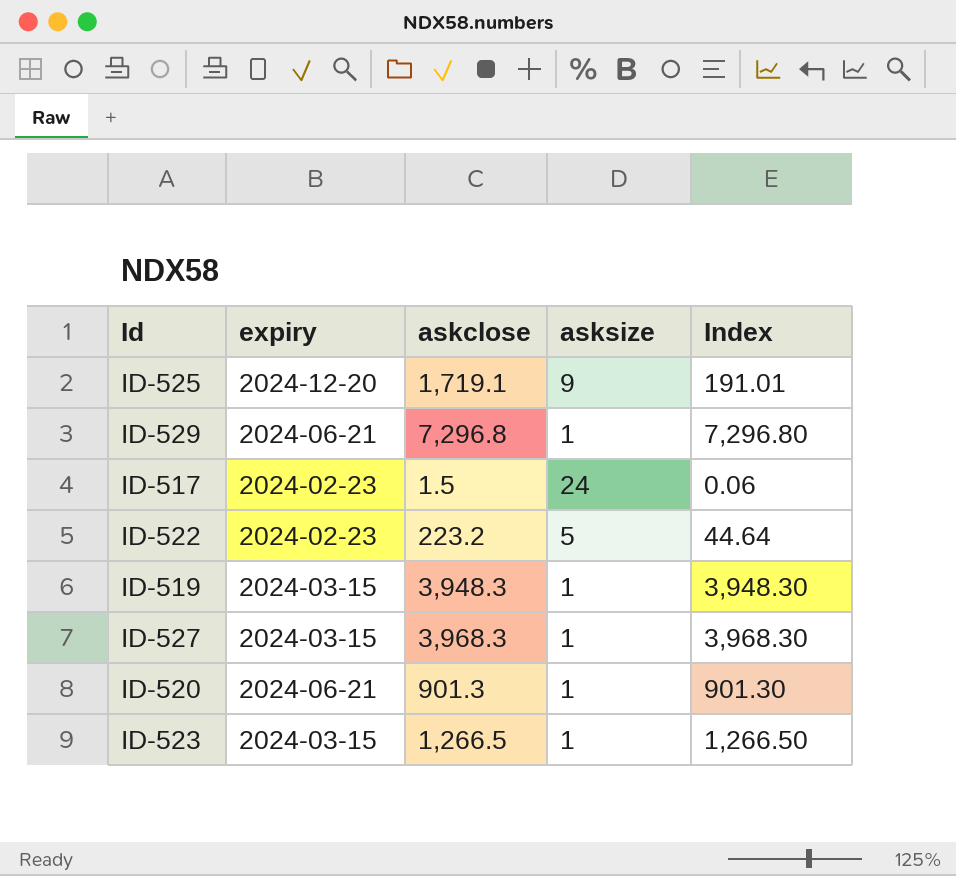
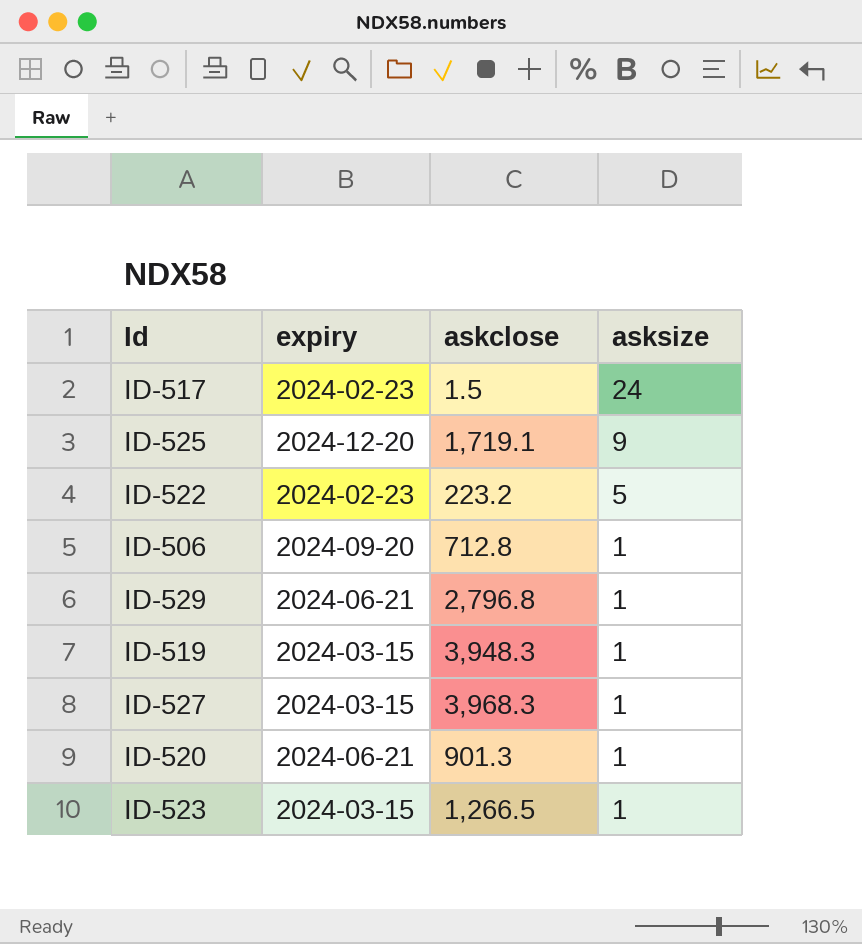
row order: none -> asksize descending
column Index | formula: [askclose] / [asksize] -> none
row ID-506: none -> 2024-09-20 | 712.8 | 1
ID-529 | askclose: 7,296.8 -> 2,796.8

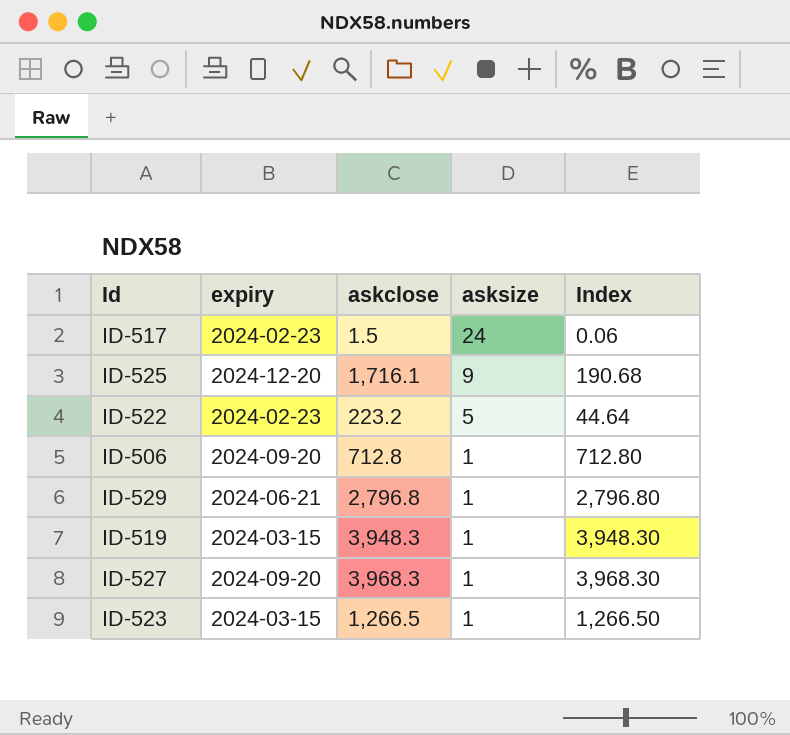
column Index | formula: none -> [askclose] / [asksize]
row ID-520: 2024-06-21 | 901.3 | 1 -> none
ID-525 | askclose: 1,719.1 -> 1,716.1
ID-527 | expiry: 2024-03-15 -> 2024-09-20

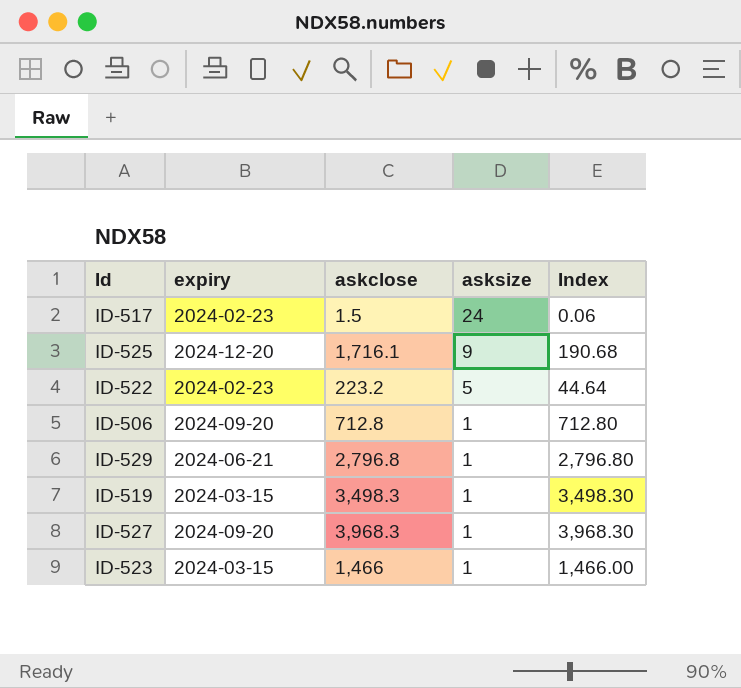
ID-519 | askclose: 3,948.3 -> 3,498.3
ID-519 | Index: 3,948.30 -> 3,498.30
ID-523 | askclose: 1,266.5 -> 1,466
ID-523 | Index: 1,266.50 -> 1,466.00

